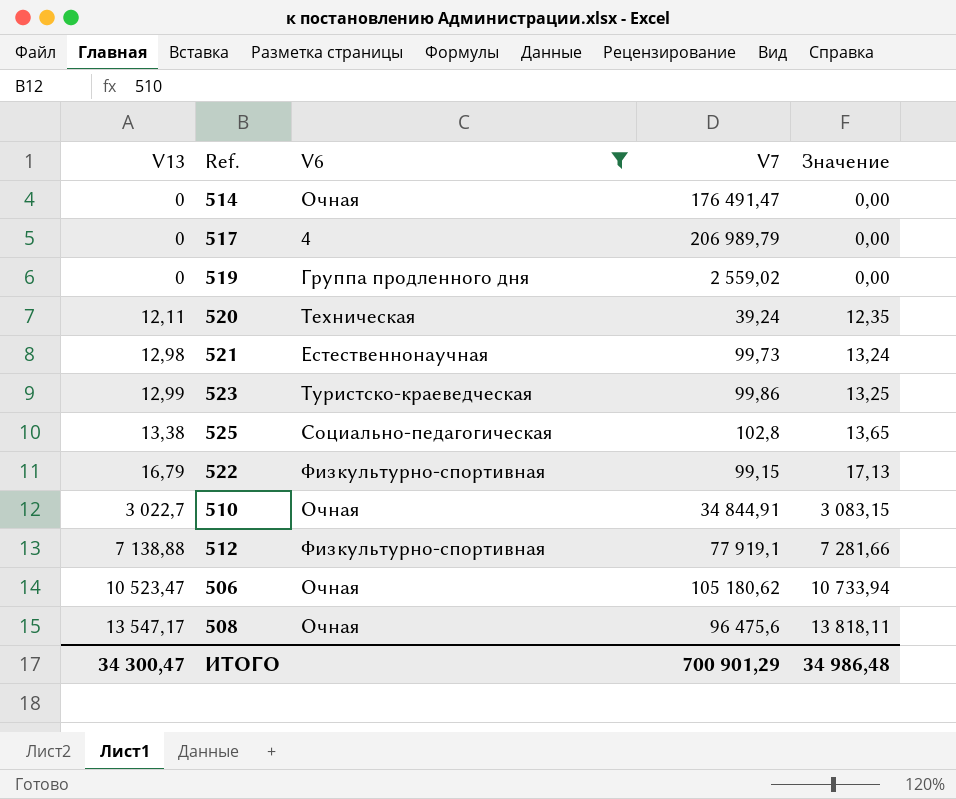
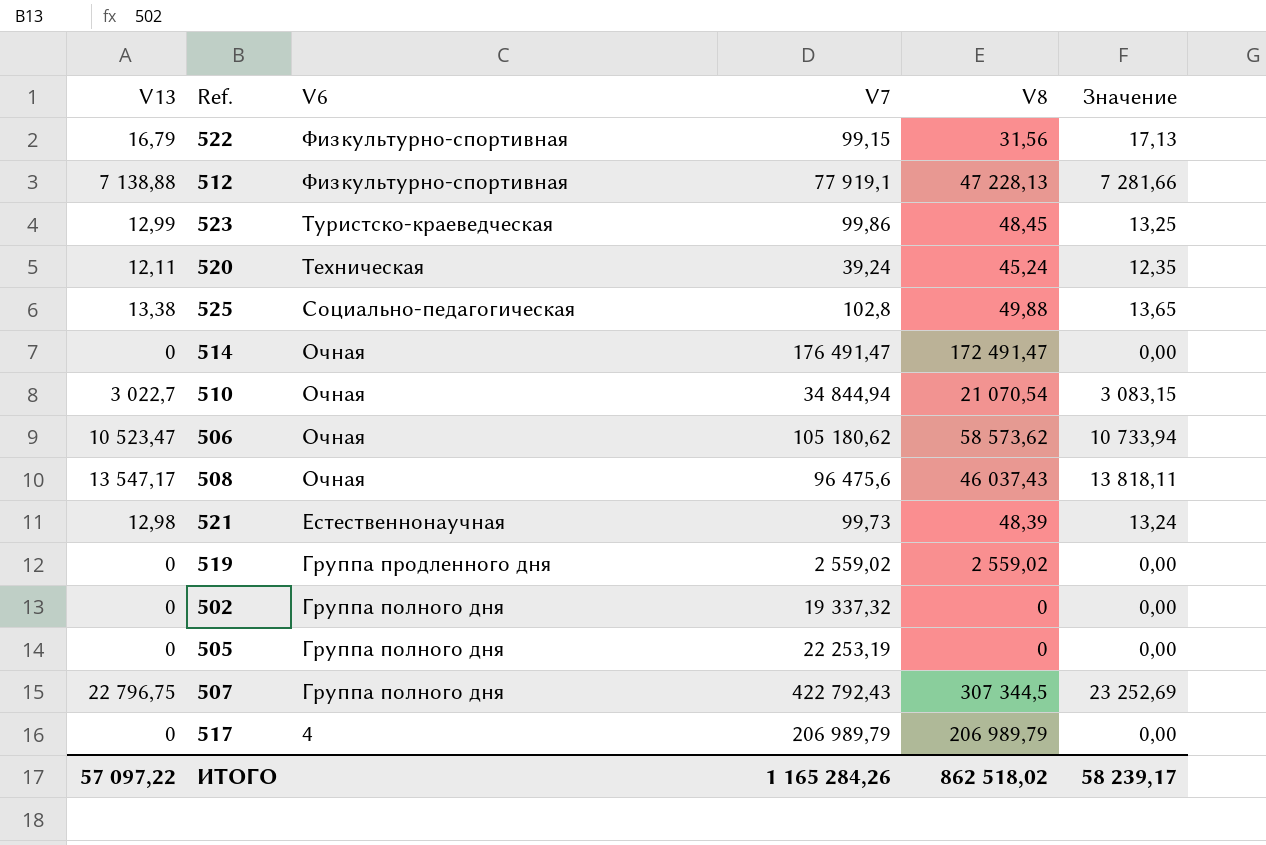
filter: V6 != Группа полного дня -> none
row order: V13 ascending -> V6 descending
column V8 | position: none -> 5
510 | V7: 34 844,91 -> 34 844,94
ИТОГО | V13: 34 300,47 -> 57 097,22
ИТОГО | V7: 700 901,29 -> 1 165 284,26
ИТОГО | Значение: 34 986,48 -> 58 239,17

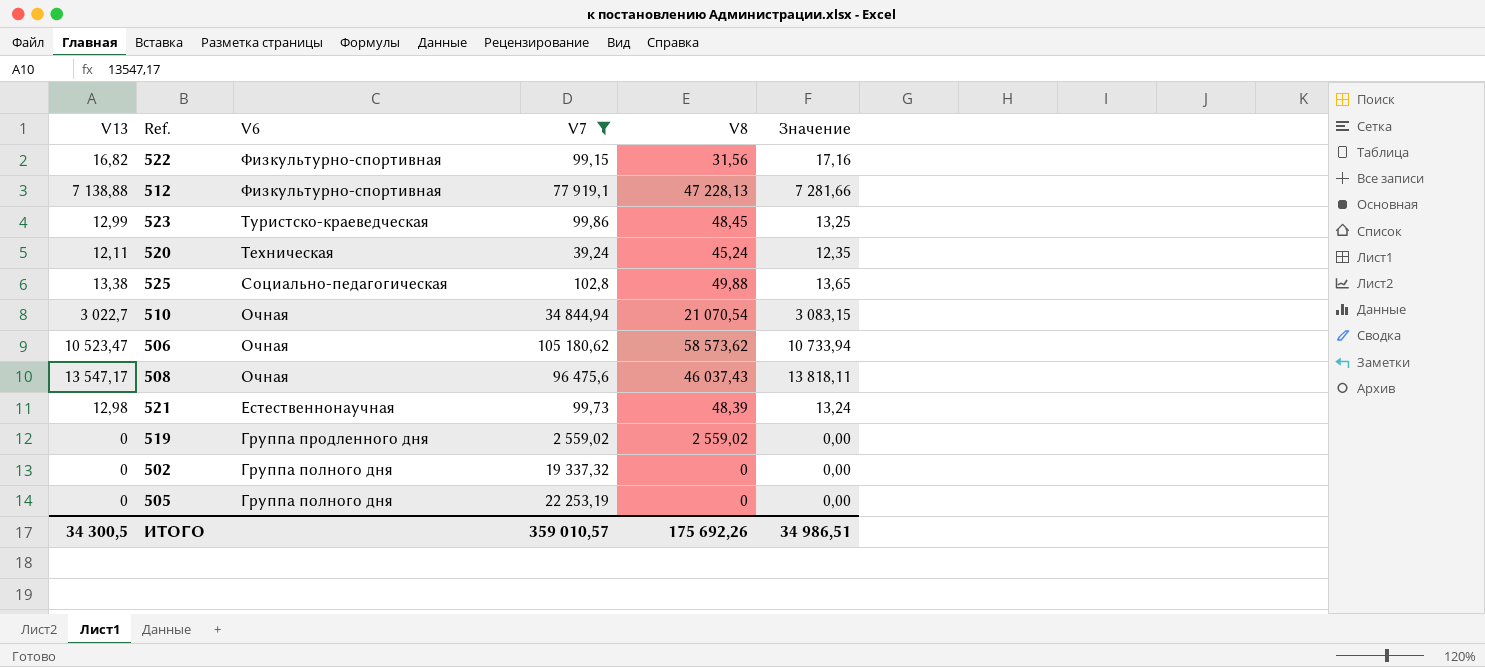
filter: none -> V7 <= 105 180,62
522 | V13: 16,79 -> 16,82
522 | Значение: 17,13 -> 17,16
ИТОГО | V13: 57 097,22 -> 34 300,5
ИТОГО | V7: 1 165 284,26 -> 359 010,57
ИТОГО | V8: 862 518,02 -> 175 692,26
ИТОГО | Значение: 58 239,17 -> 34 986,51

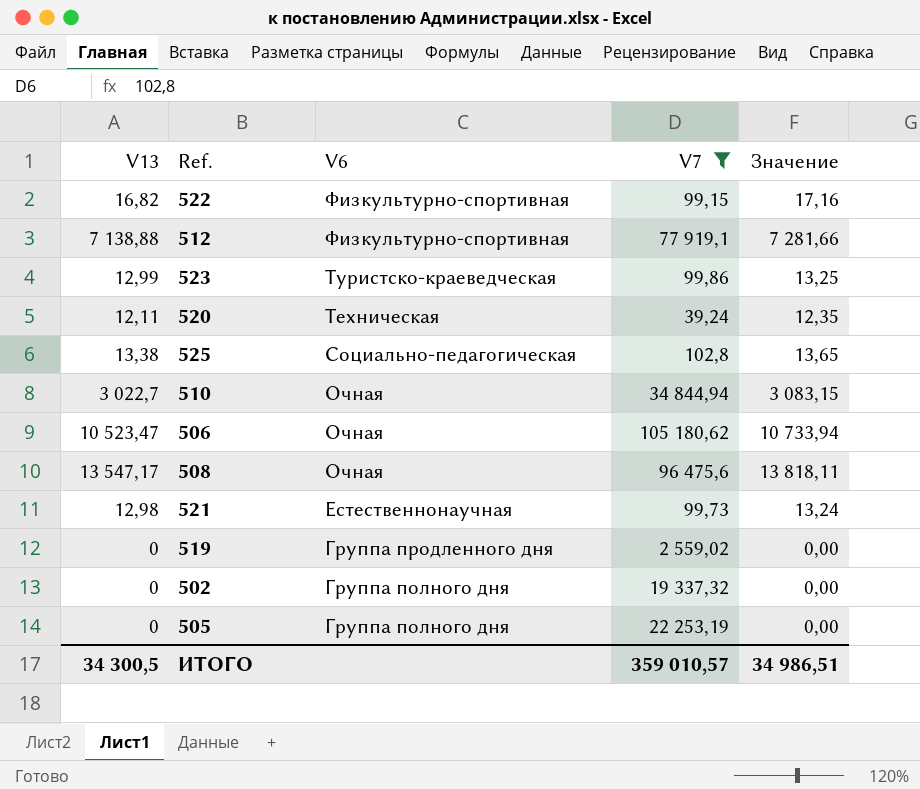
column V8 | position: 5 -> none

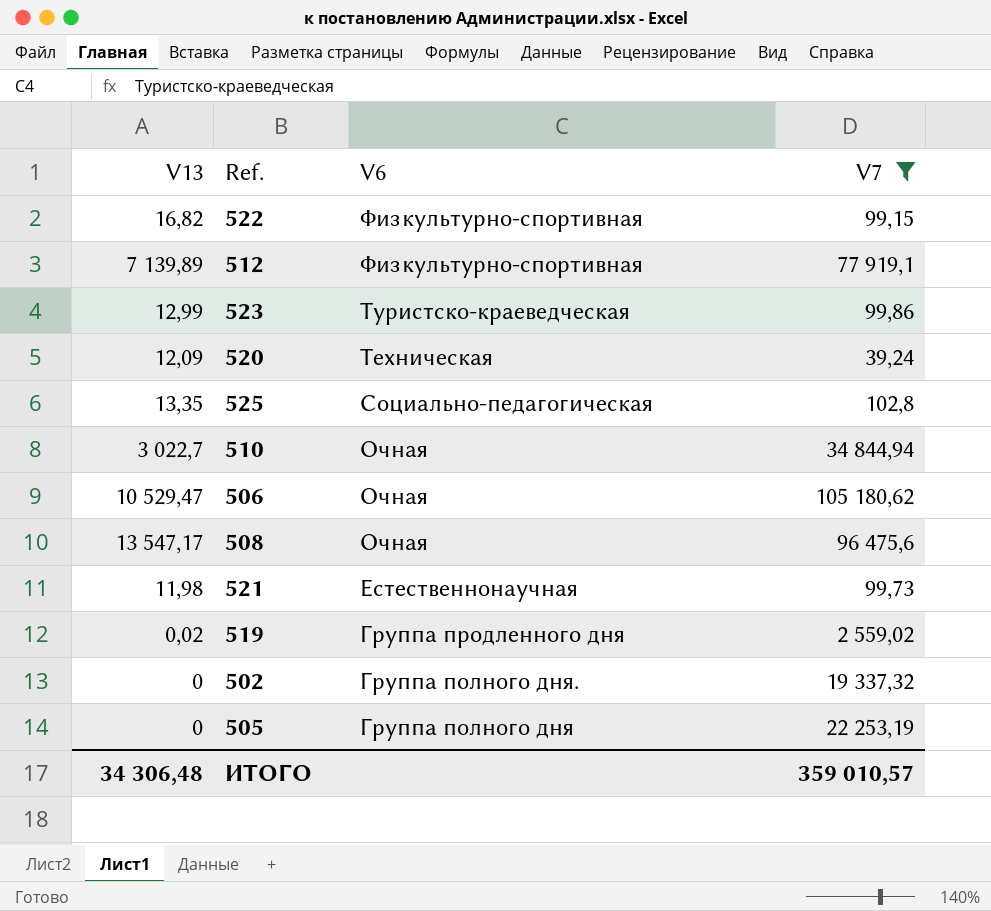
column Значение | formula: [V13] * 1,02 -> none
512 | V13: 7 138,88 -> 7 139,89
520 | V13: 12,11 -> 12,09
525 | V13: 13,38 -> 13,35
506 | V13: 10 523,47 -> 10 529,47
521 | V13: 12,98 -> 11,98
519 | V13: 0 -> 0,02
502 | V6: Группа полного дня -> Группа полного дня.
ИТОГО | V13: 34 300,5 -> 34 306,48

